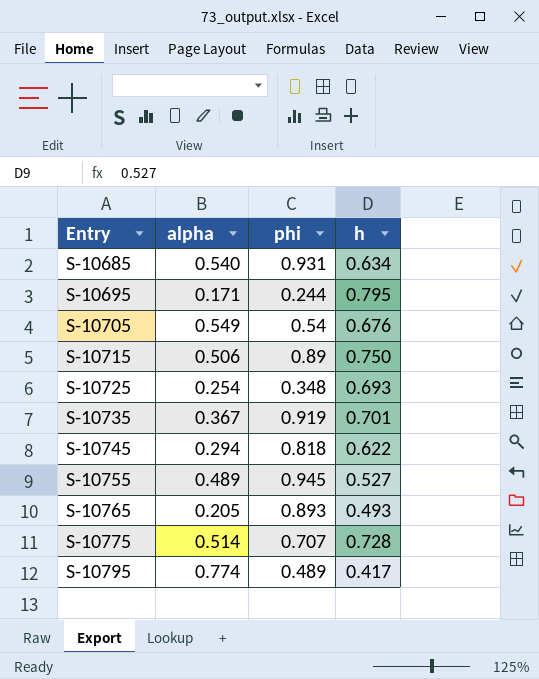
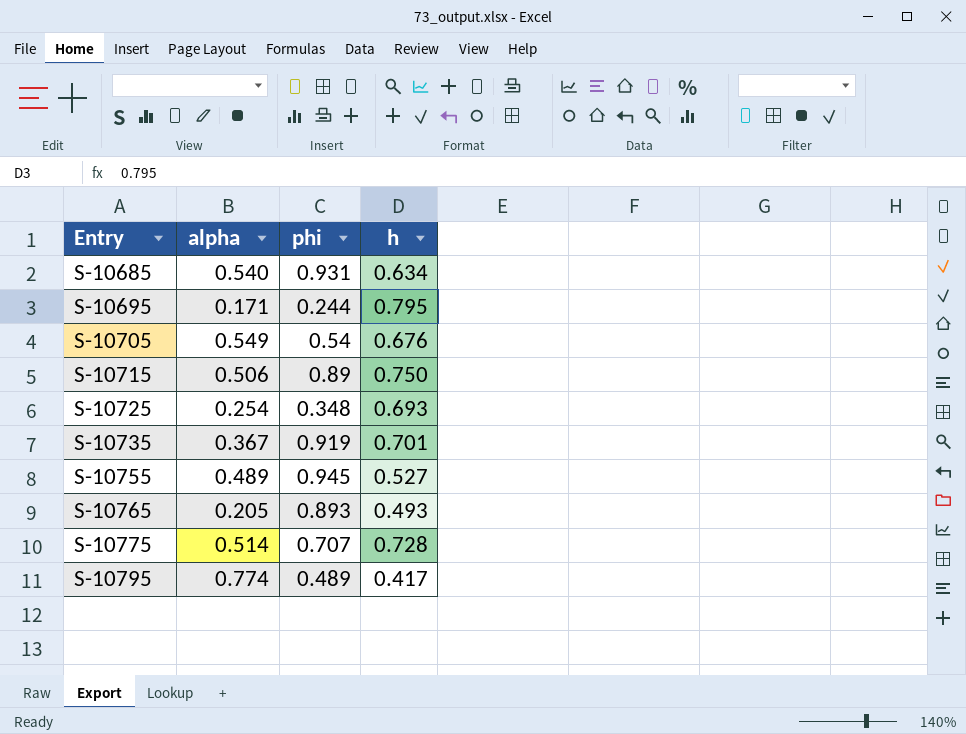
row S-10745: 0.294 | 0.818 | 0.622 -> none

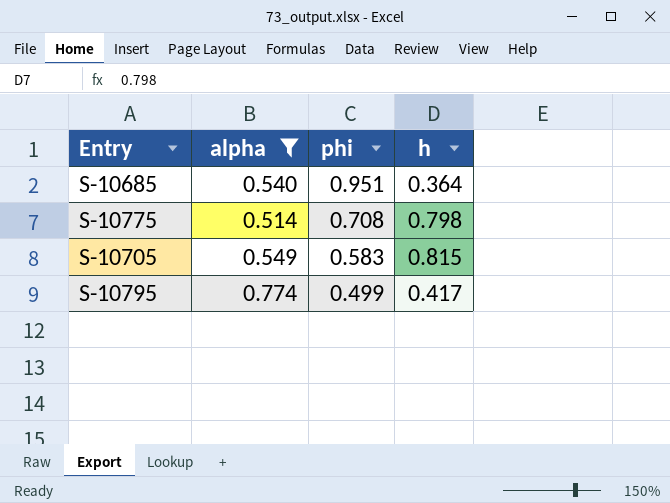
filter: none -> alpha >= 0.514
row order: Entry ascending -> phi descending
S-10685 | phi: 0.931 -> 0.951
S-10685 | h: 0.634 -> 0.364
S-10775 | phi: 0.707 -> 0.708
S-10775 | h: 0.728 -> 0.798
S-10705 | phi: 0.54 -> 0.583
S-10705 | h: 0.676 -> 0.815
S-10795 | phi: 0.489 -> 0.499

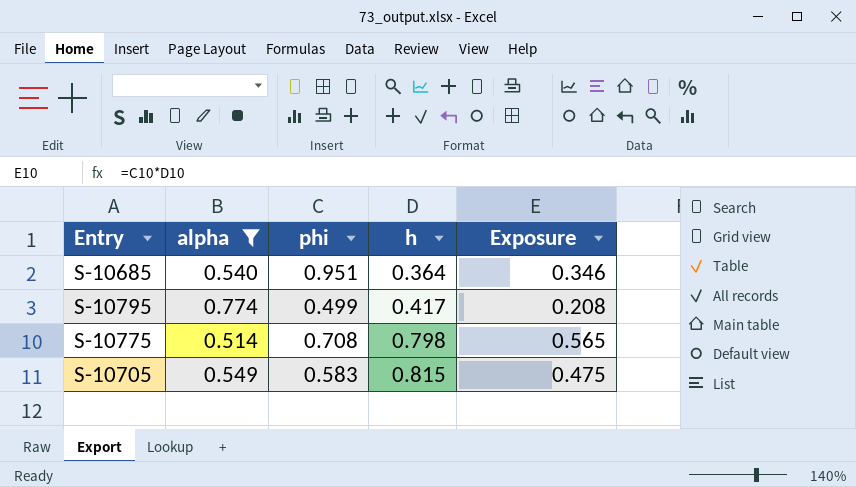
row order: phi descending -> h ascending
column Exposure | formula: none -> [phi] * [h]

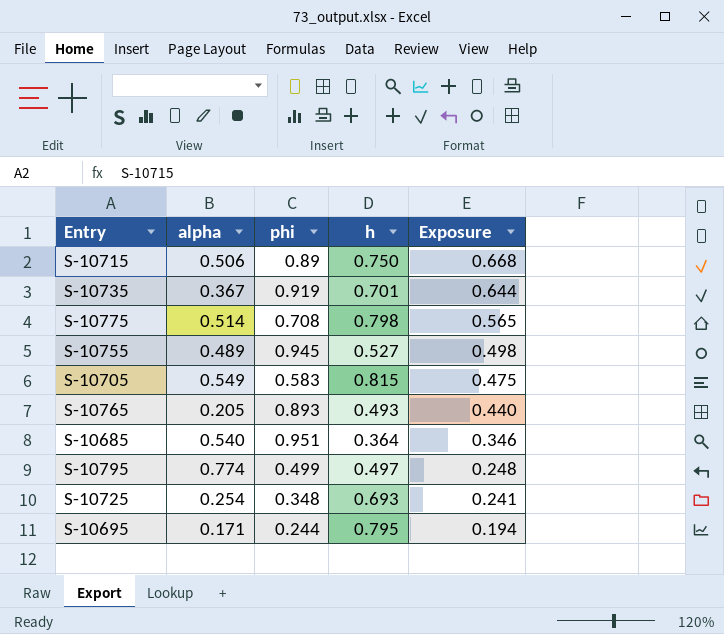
filter: alpha >= 0.514 -> none
row order: h ascending -> Exposure descending
S-10795 | h: 0.417 -> 0.497
S-10795 | Exposure: 0.208 -> 0.248

